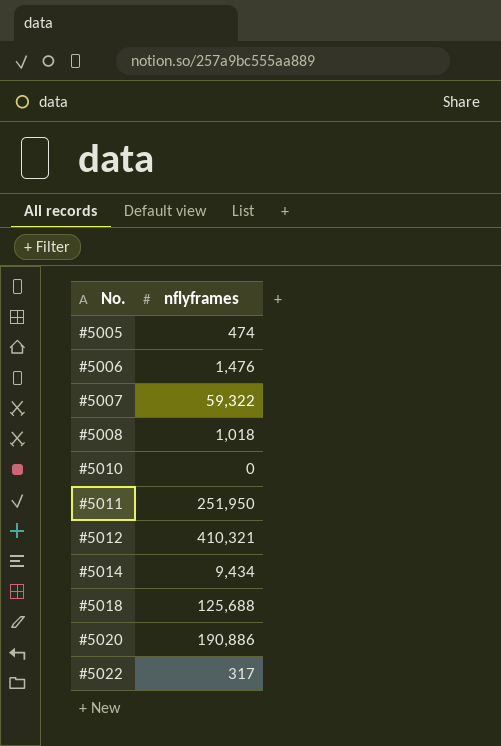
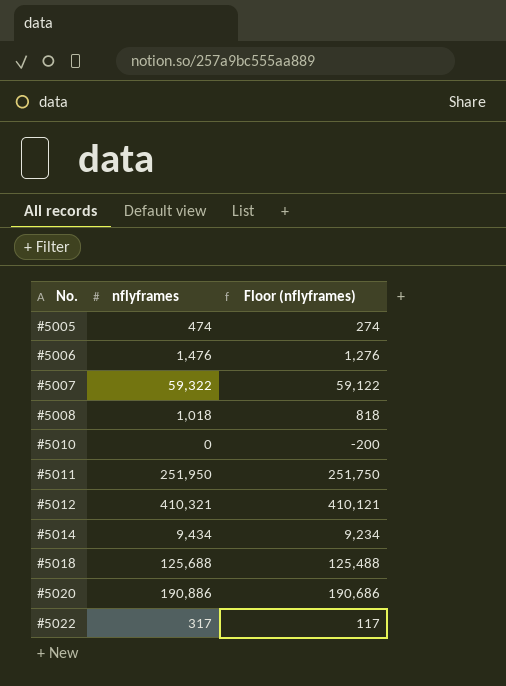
column Floor (nflyframes) | formula: none -> [nflyframes] - 200

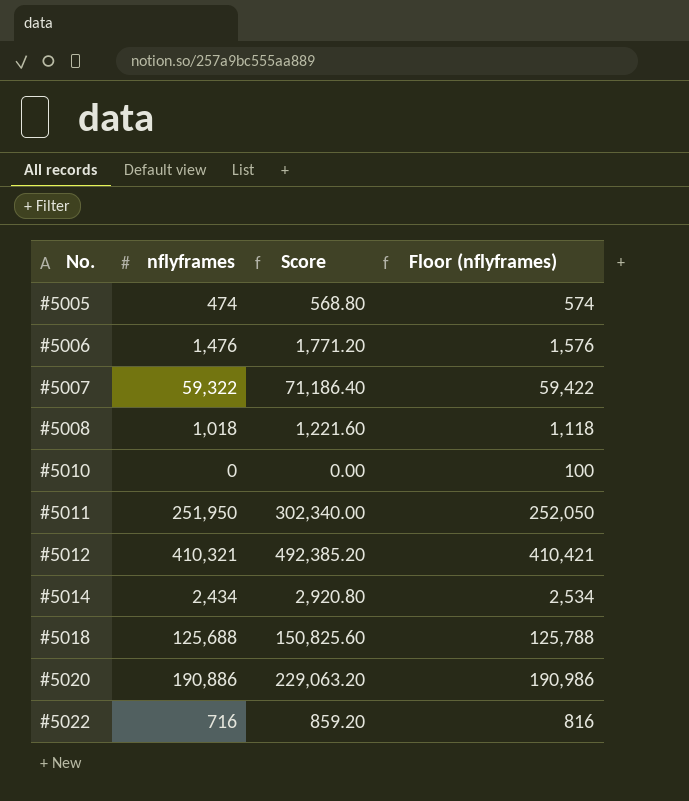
column Score | formula: none -> [nflyframes] * 1.2
column Floor (nflyframes) | formula: [nflyframes] - 200 -> [nflyframes] + 100
#5014 | nflyframes: 9,434 -> 2,434
#5022 | nflyframes: 317 -> 716

